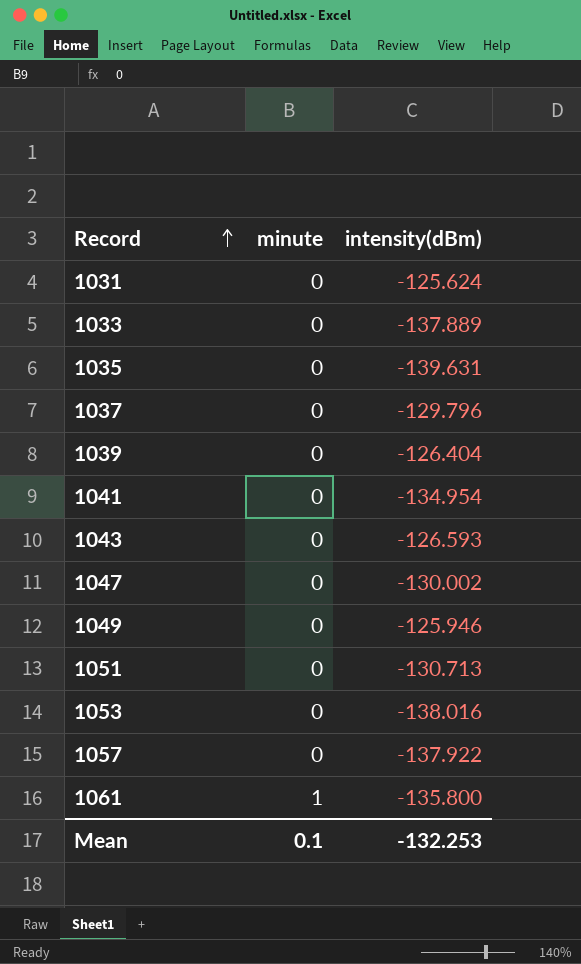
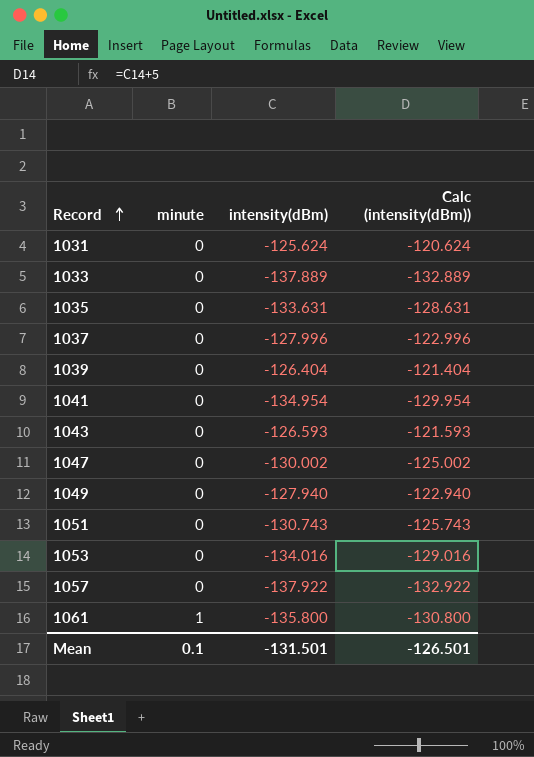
column Calc (intensity(dBm)) | formula: none -> [intensity(dBm)] + 5
1035 | intensity(dBm): -139.631 -> -133.631
1037 | intensity(dBm): -129.796 -> -127.996
1049 | intensity(dBm): -125.946 -> -127.940
1051 | intensity(dBm): -130.713 -> -130.743
1053 | intensity(dBm): -138.016 -> -134.016
Mean | intensity(dBm): -132.253 -> -131.501

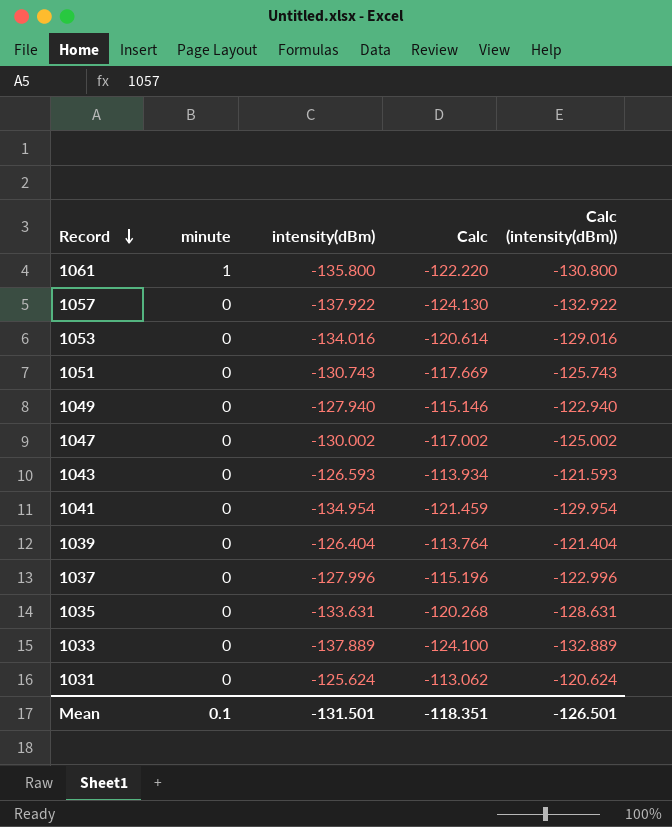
row order: Record ascending -> Record descending
column Calc | formula: none -> [intensity(dBm)] * 0.9

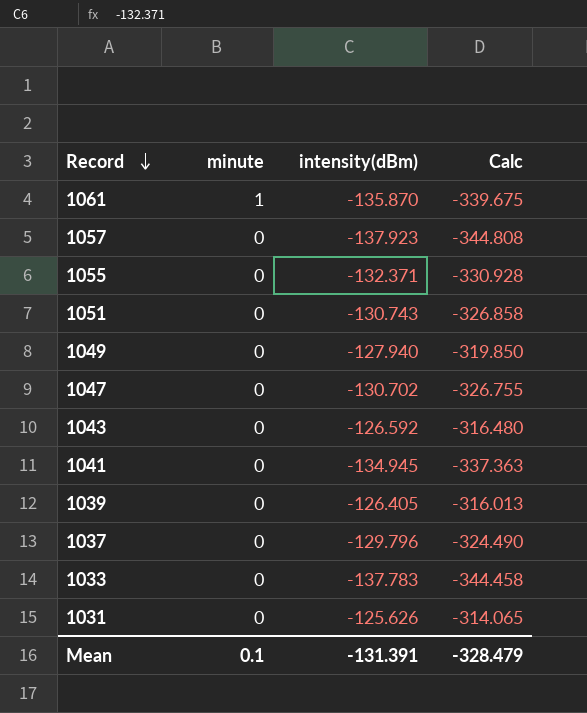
column Calc (intensity(dBm)) | formula: [intensity(dBm)] + 5 -> none
column Calc | formula: [intensity(dBm)] * 0.9 -> [intensity(dBm)] * 2.5
row 1053: 0 | -134.016 | -120.614 | -129.016 -> none
row 1035: 0 | -133.631 | -120.268 | -128.631 -> none
1061 | intensity(dBm): -135.800 -> -135.870
1057 | intensity(dBm): -137.922 -> -137.923
row 1055: none -> 0 | -132.371 | -330.928
1047 | intensity(dBm): -130.002 -> -130.702
1043 | intensity(dBm): -126.593 -> -126.592
1041 | intensity(dBm): -134.954 -> -134.945
1039 | intensity(dBm): -126.404 -> -126.405
1037 | intensity(dBm): -127.996 -> -129.796
1033 | intensity(dBm): -137.889 -> -137.783
1031 | intensity(dBm): -125.624 -> -125.626
Mean | intensity(dBm): -131.501 -> -131.391
Mean | Calc: -118.351 -> -328.479

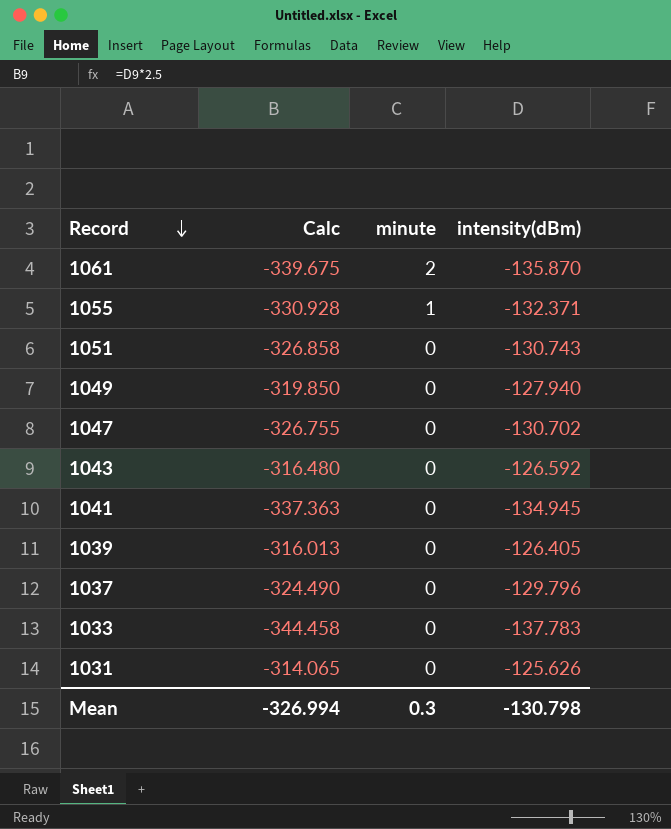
column Calc | position: 4 -> 2
row 1057: 0 | -137.923 | -344.808 -> none
1061 | minute: 1 -> 2
1055 | minute: 0 -> 1
Mean | Calc: -328.479 -> -326.994
Mean | minute: 0.1 -> 0.3
Mean | intensity(dBm): -131.391 -> -130.798

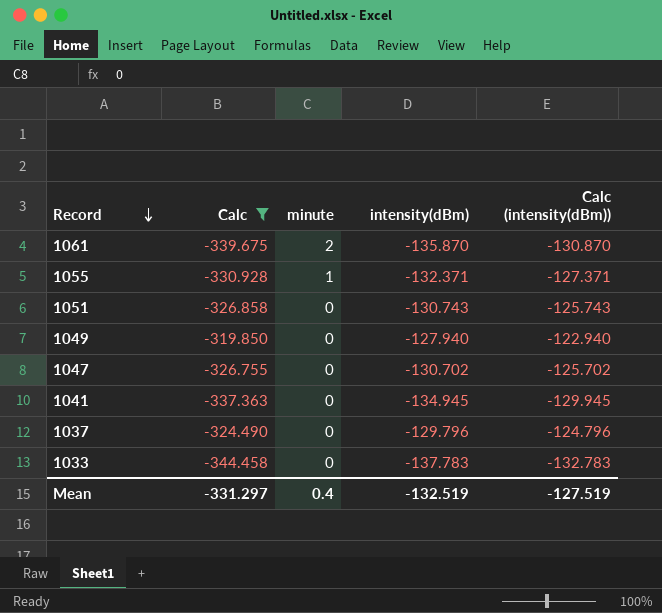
filter: none -> Calc <= -319.850
column Calc (intensity(dBm)) | formula: none -> [intensity(dBm)] + 5
Mean | Calc: -326.994 -> -331.297
Mean | minute: 0.3 -> 0.4
Mean | intensity(dBm): -130.798 -> -132.519

